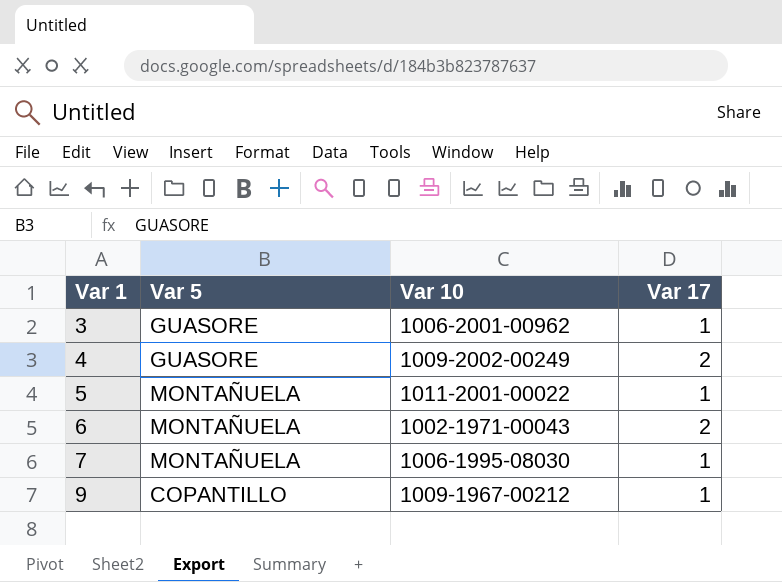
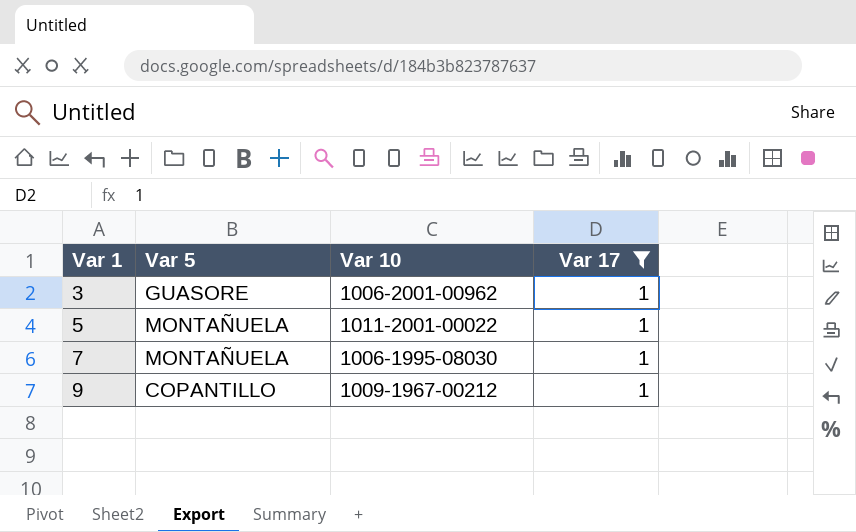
filter: none -> Var 17 = 1

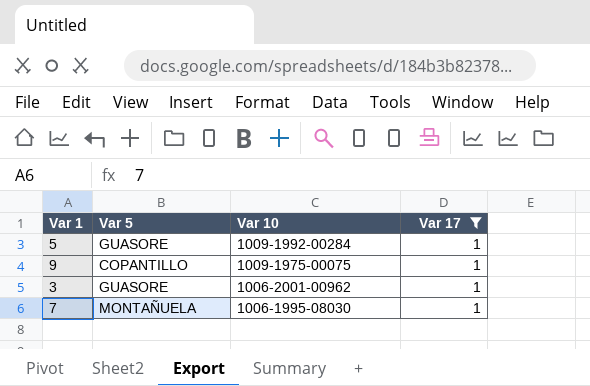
row order: Var 1 ascending -> Var 10 descending
5 | Var 5: MONTAÑUELA -> GUASORE
5 | Var 10: 1011-2001-00022 -> 1009-1992-00284
9 | Var 10: 1009-1967-00212 -> 1009-1975-00075

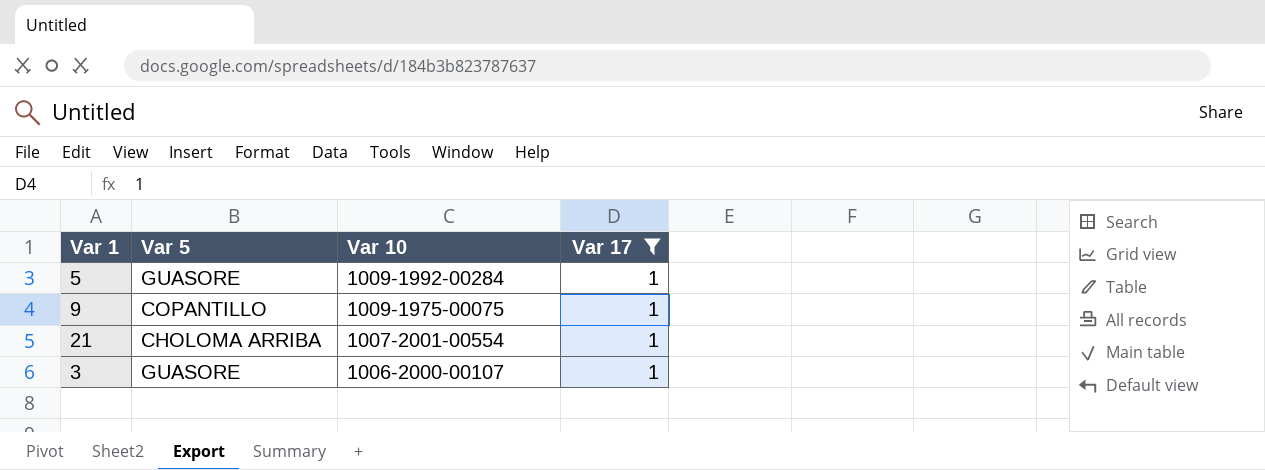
row 7: MONTAÑUELA | 1006-1995-08030 | 1 -> none
row 21: none -> CHOLOMA ARRIBA | 1007-2001-00554 | 1
3 | Var 10: 1006-2001-00962 -> 1006-2000-00107

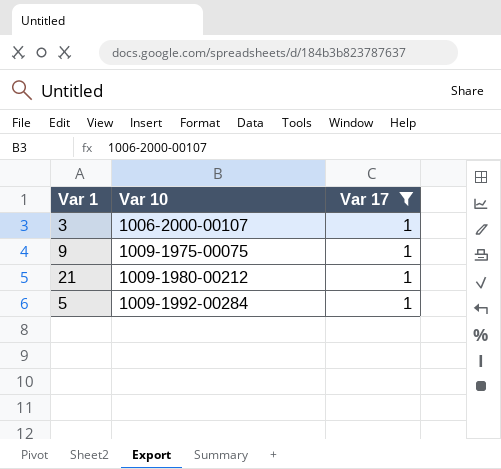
row order: Var 10 descending -> Var 10 ascending
column Var 5 | position: 2 -> none
21 | Var 10: 1007-2001-00554 -> 1009-1980-00212

